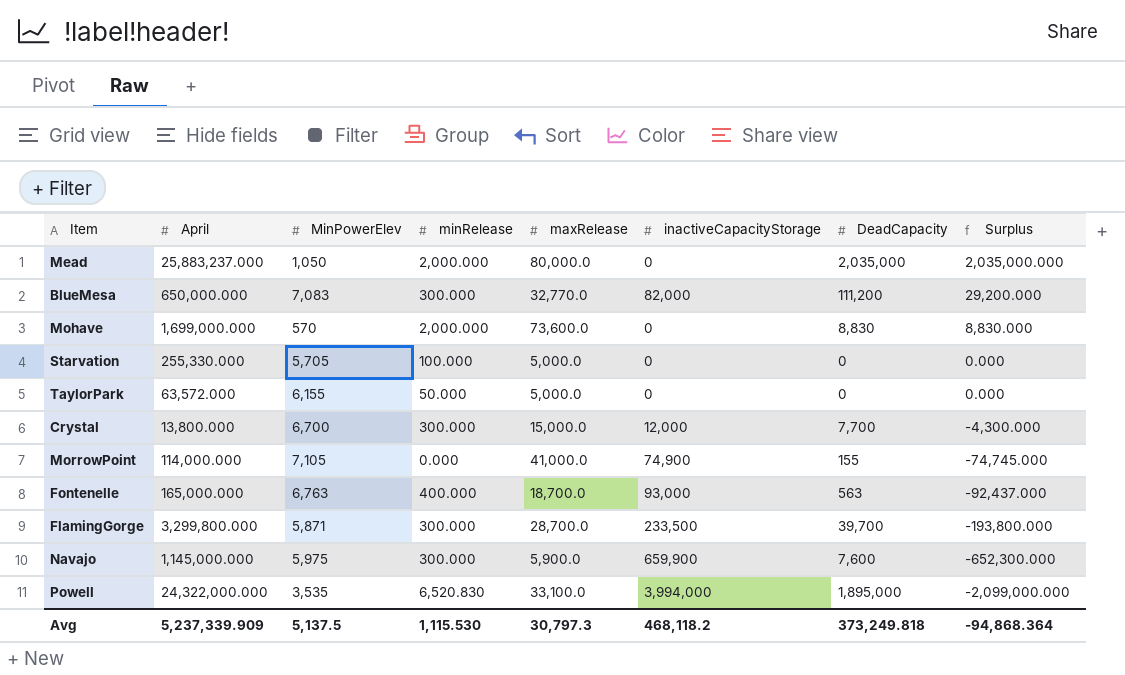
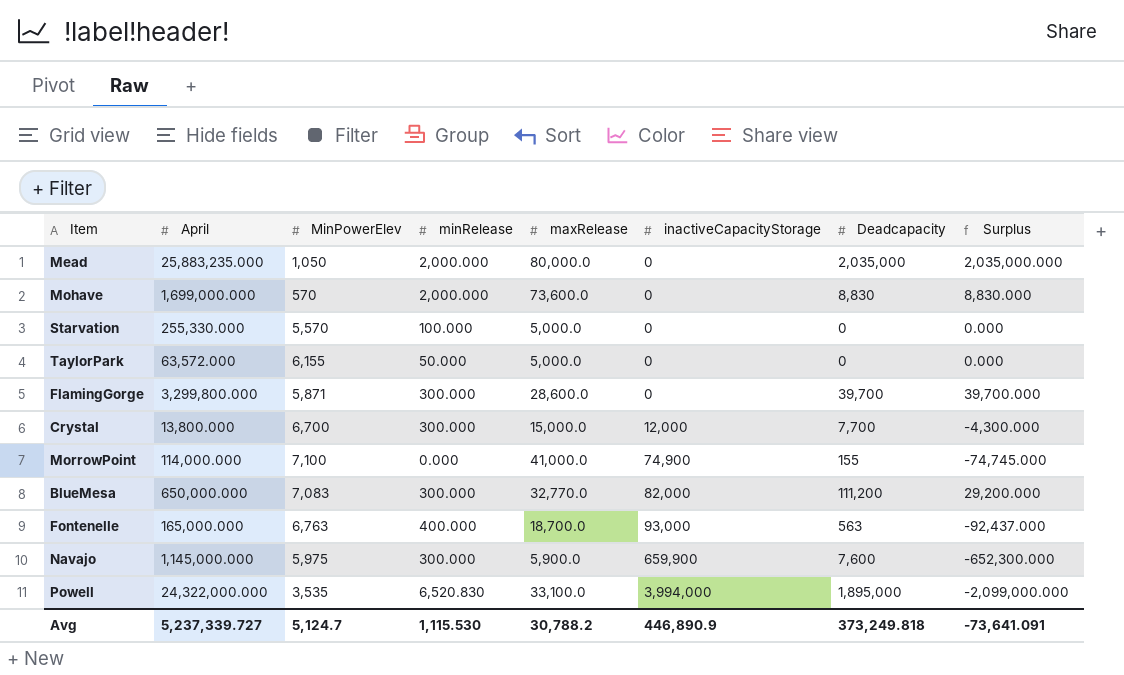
row order: Surplus descending -> inactiveCapacityStorage ascending
column name: DeadCapacity -> Deadcapacity
Mead | April: 25,883,237.000 -> 25,883,235.000
Starvation | MinPowerElev: 5,705 -> 5,570
FlamingGorge | maxRelease: 28,700.0 -> 28,600.0
FlamingGorge | inactiveCapacityStorage: 233,500 -> 0
FlamingGorge | Surplus: -193,800.000 -> 39,700.000
MorrowPoint | MinPowerElev: 7,105 -> 7,100
Avg | April: 5,237,339.909 -> 5,237,339.727
Avg | MinPowerElev: 5,137.5 -> 5,124.7
Avg | maxRelease: 30,797.3 -> 30,788.2
Avg | inactiveCapacityStorage: 468,118.2 -> 446,890.9
Avg | Surplus: -94,868.364 -> -73,641.091

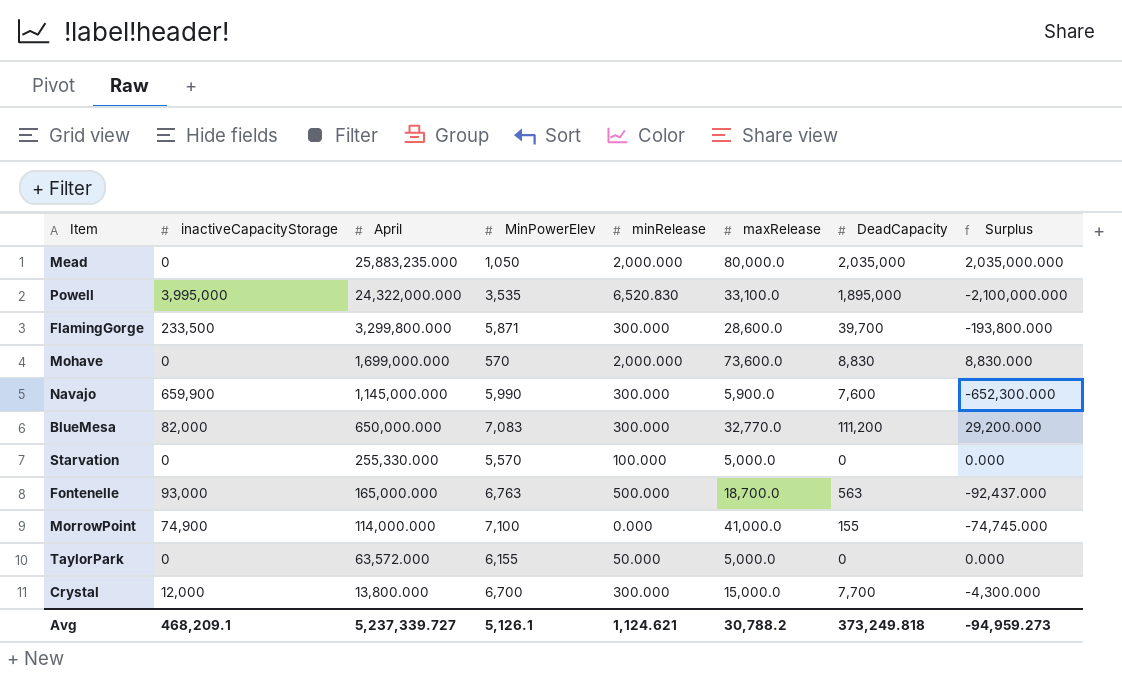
row order: inactiveCapacityStorage ascending -> April descending
column inactiveCapacityStorage | position: 6 -> 2
column name: Deadcapacity -> DeadCapacity
Powell | inactiveCapacityStorage: 3,994,000 -> 3,995,000
Powell | Surplus: -2,099,000.000 -> -2,100,000.000
FlamingGorge | inactiveCapacityStorage: 0 -> 233,500
FlamingGorge | Surplus: 39,700.000 -> -193,800.000
Navajo | MinPowerElev: 5,975 -> 5,990
Fontenelle | minRelease: 400.000 -> 500.000
Avg | inactiveCapacityStorage: 446,890.9 -> 468,209.1
Avg | MinPowerElev: 5,124.7 -> 5,126.1
Avg | minRelease: 1,115.530 -> 1,124.621
Avg | Surplus: -73,641.091 -> -94,959.273

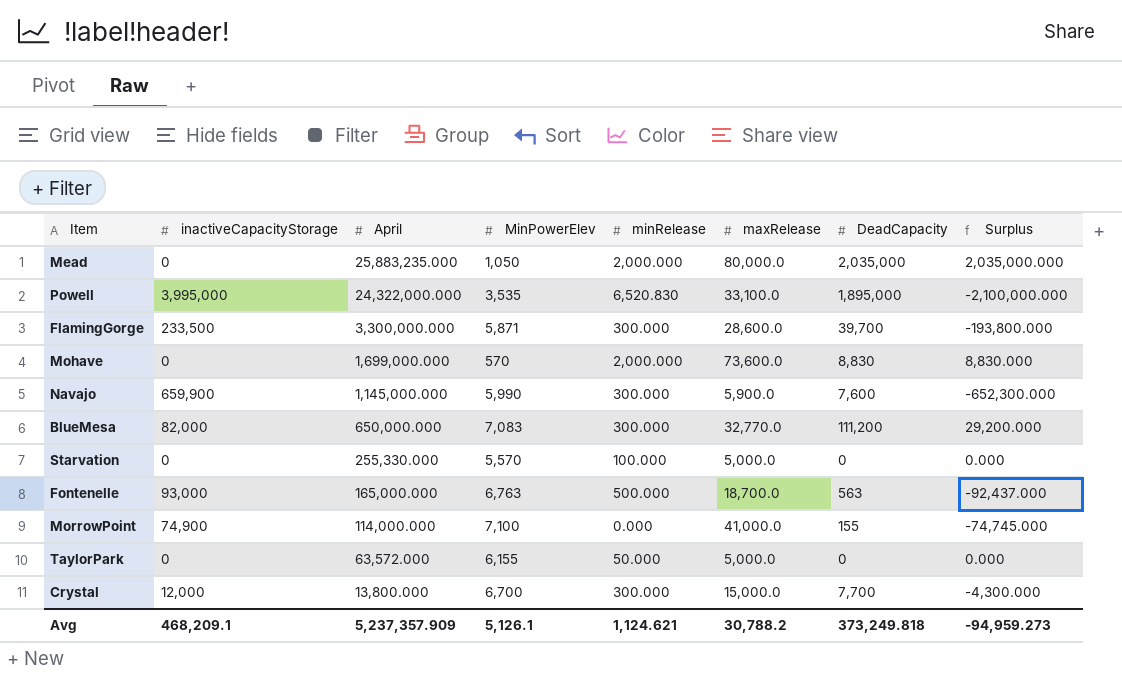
FlamingGorge | April: 3,299,800.000 -> 3,300,000.000
Avg | April: 5,237,339.727 -> 5,237,357.909

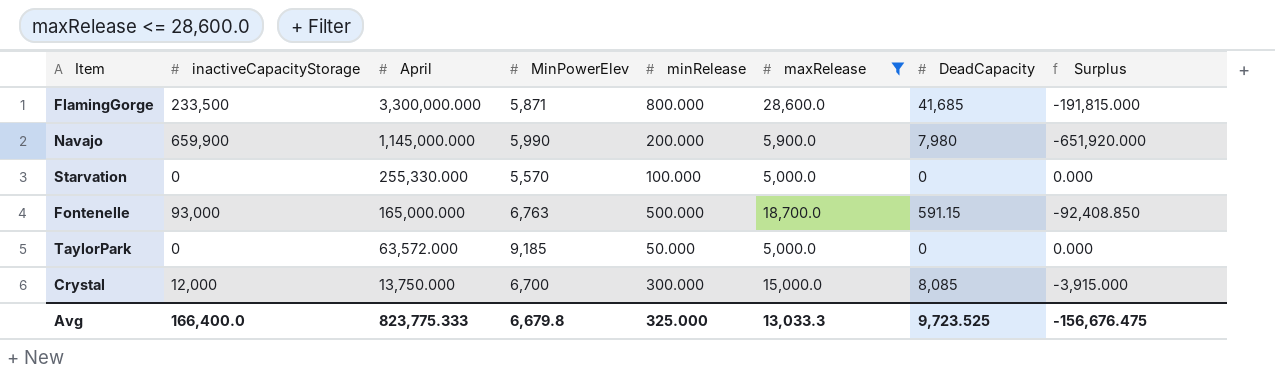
filter: none -> maxRelease <= 28,600.0
FlamingGorge | minRelease: 300.000 -> 800.000
FlamingGorge | DeadCapacity: 39,700 -> 41,685
FlamingGorge | Surplus: -193,800.000 -> -191,815.000
Navajo | minRelease: 300.000 -> 200.000
Navajo | DeadCapacity: 7,600 -> 7,980
Navajo | Surplus: -652,300.000 -> -651,920.000
Fontenelle | DeadCapacity: 563 -> 591.15
Fontenelle | Surplus: -92,437.000 -> -92,408.850
TaylorPark | MinPowerElev: 6,155 -> 9,185
Crystal | April: 13,800.000 -> 13,750.000
Crystal | DeadCapacity: 7,700 -> 8,085
Crystal | Surplus: -4,300.000 -> -3,915.000
Avg | inactiveCapacityStorage: 468,209.1 -> 166,400.0
Avg | April: 5,237,357.909 -> 823,775.333
Avg | MinPowerElev: 5,126.1 -> 6,679.8
Avg | minRelease: 1,124.621 -> 325.000
Avg | maxRelease: 30,788.2 -> 13,033.3
Avg | DeadCapacity: 373,249.818 -> 9,723.525
Avg | Surplus: -94,959.273 -> -156,676.475

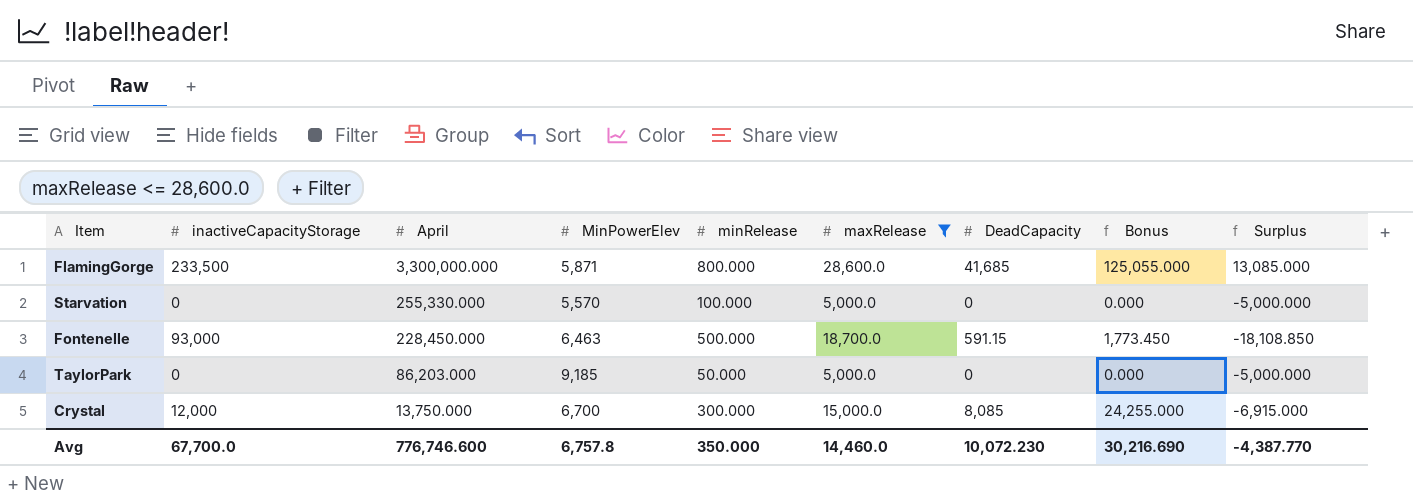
column Bonus | formula: none -> [DeadCapacity] * 3
column Surplus | formula: [DeadCapacity] - [inactiveCapacityStorage] -> [DeadCapacity] - [maxRelease]
row Navajo: 659,900 | 1,145,000.000 | 5,990 | 200.000 | 5,900.0 | 7,980 | -651,920.000 -> none
Fontenelle | April: 165,000.000 -> 228,450.000
Fontenelle | MinPowerElev: 6,763 -> 6,463
TaylorPark | April: 63,572.000 -> 86,203.000
Avg | inactiveCapacityStorage: 166,400.0 -> 67,700.0
Avg | April: 823,775.333 -> 776,746.600
Avg | MinPowerElev: 6,679.8 -> 6,757.8
Avg | minRelease: 325.000 -> 350.000
Avg | maxRelease: 13,033.3 -> 14,460.0
Avg | DeadCapacity: 9,723.525 -> 10,072.230
Avg | Surplus: -156,676.475 -> -4,387.770

